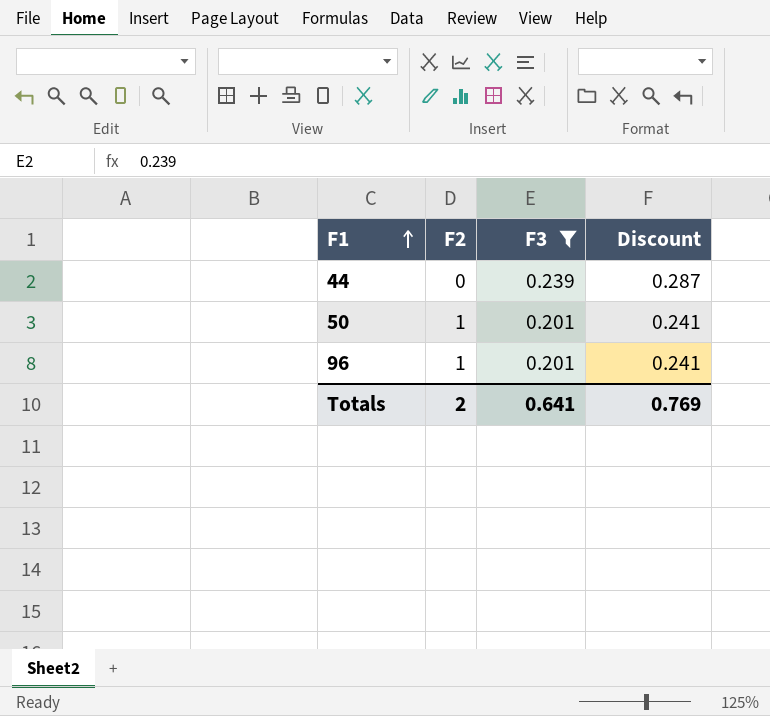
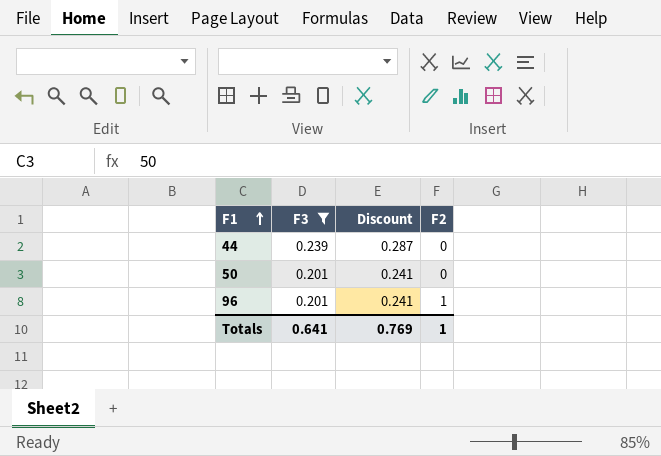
column F2 | position: 2 -> 4
50 | F2: 1 -> 0
Totals | F2: 2 -> 1

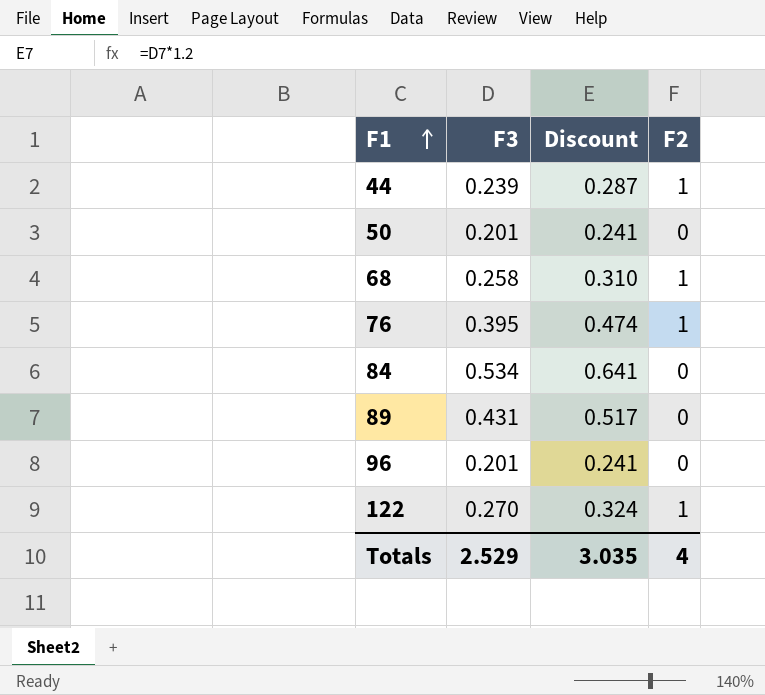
filter: F3 <= 0.239 -> none
44 | F2: 0 -> 1
96 | F2: 1 -> 0
Totals | F3: 0.641 -> 2.529
Totals | Discount: 0.769 -> 3.035
Totals | F2: 1 -> 4

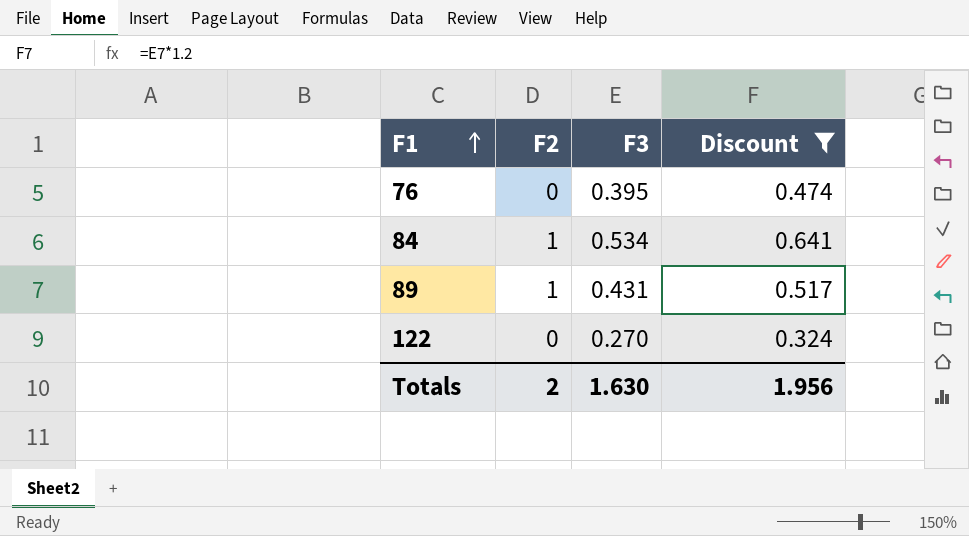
filter: none -> Discount >= 0.324
column F2 | position: 4 -> 2
76 | F2: 1 -> 0
84 | F2: 0 -> 1
89 | F2: 0 -> 1
122 | F2: 1 -> 0
Totals | F2: 4 -> 2
Totals | F3: 2.529 -> 1.630
Totals | Discount: 3.035 -> 1.956

